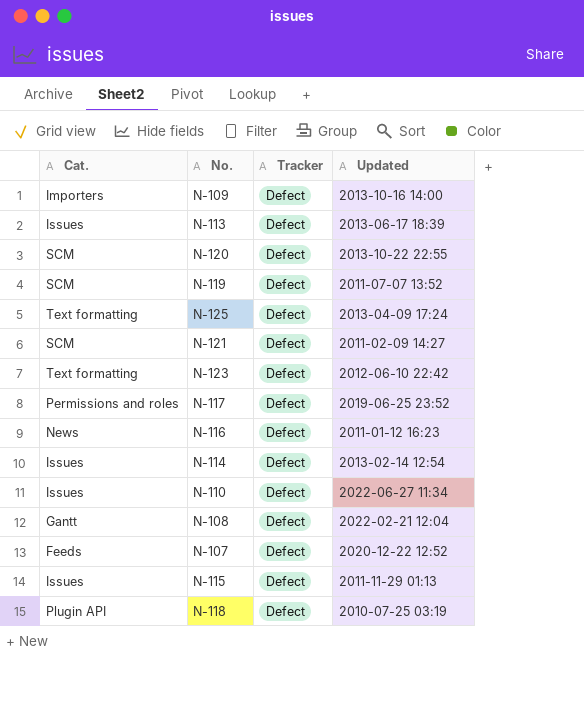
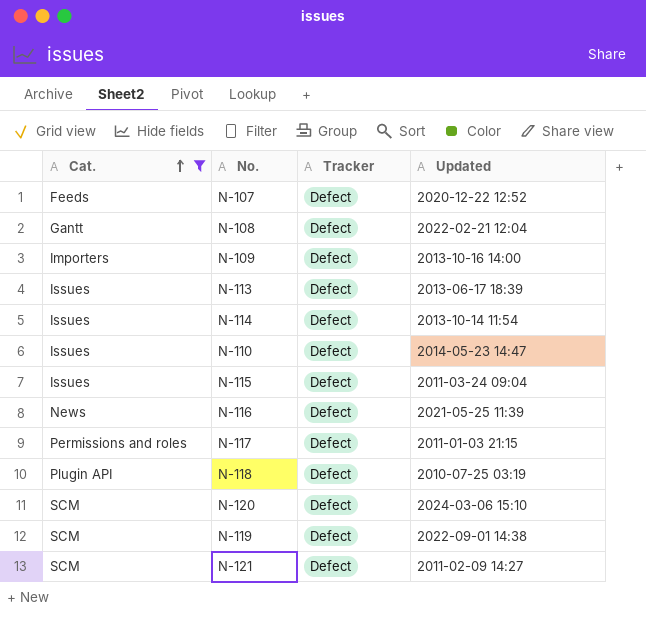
filter: none -> Cat. != Text formatting
row order: none -> Cat. ascending
N-114 | Updated: 2013-02-14 12:54 -> 2013-10-14 11:54
N-110 | Updated: 2022-06-27 11:34 -> 2014-05-23 14:47
N-115 | Updated: 2011-11-29 01:13 -> 2011-03-24 09:04
N-116 | Updated: 2011-01-12 16:23 -> 2021-05-25 11:39
N-117 | Updated: 2019-06-25 23:52 -> 2011-01-03 21:15
N-120 | Updated: 2013-10-22 22:55 -> 2024-03-06 15:10
N-119 | Updated: 2011-07-07 13:52 -> 2022-09-01 14:38

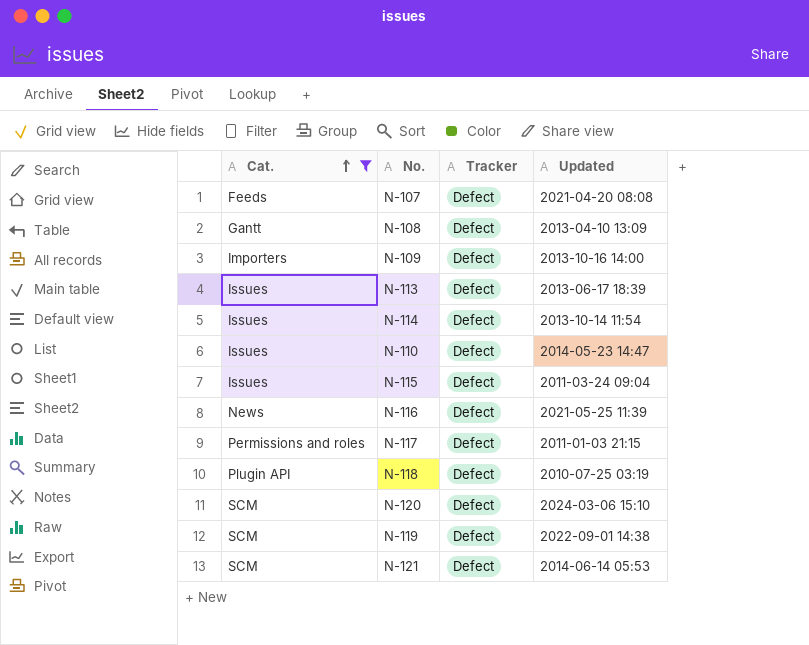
N-107 | Updated: 2020-12-22 12:52 -> 2021-04-20 08:08
N-108 | Updated: 2022-02-21 12:04 -> 2013-04-10 13:09
N-121 | Updated: 2011-02-09 14:27 -> 2014-06-14 05:53

